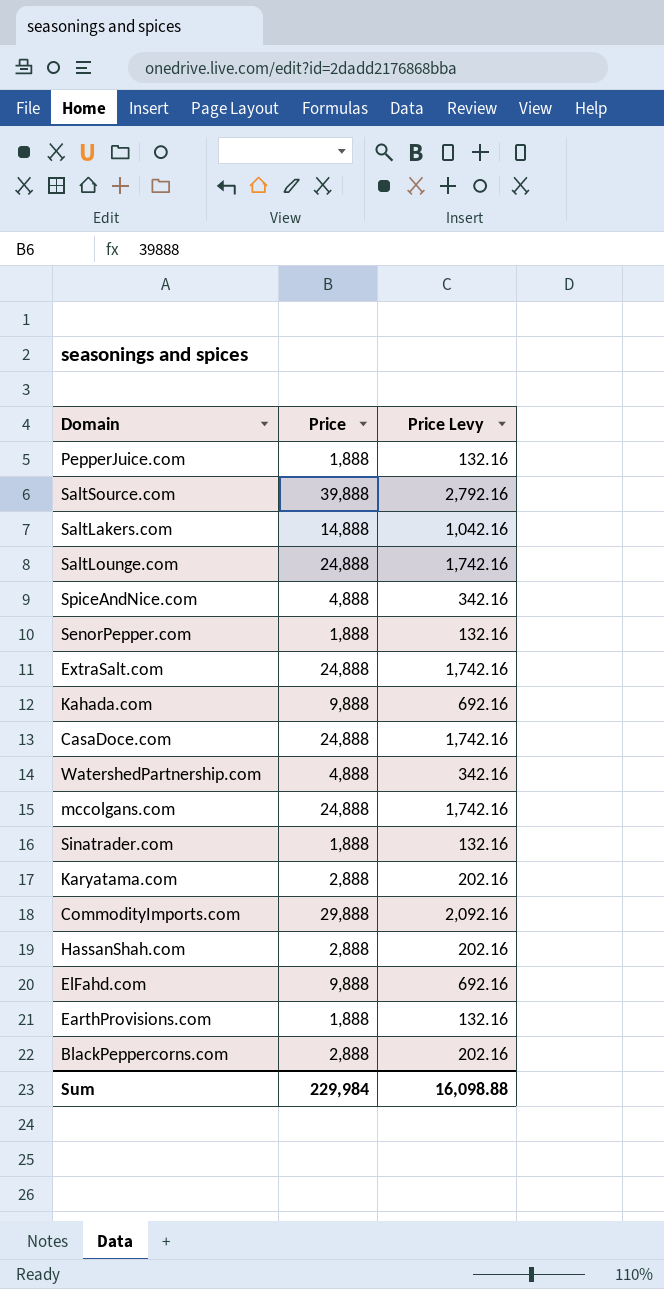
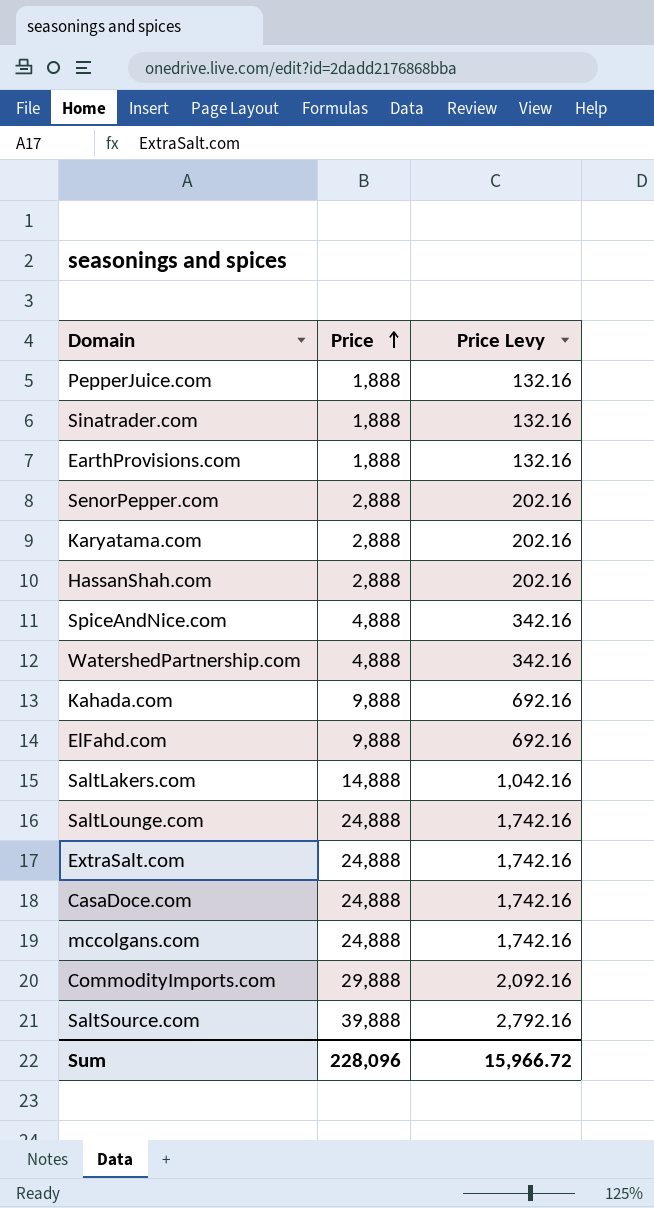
row order: none -> Price ascending
row BlackPeppercorns.com: 2,888 | 202.16 -> none
SenorPepper.com | Price: 1,888 -> 2,888
SenorPepper.com | Price Levy: 132.16 -> 202.16
Sum | Price: 229,984 -> 228,096
Sum | Price Levy: 16,098.88 -> 15,966.72

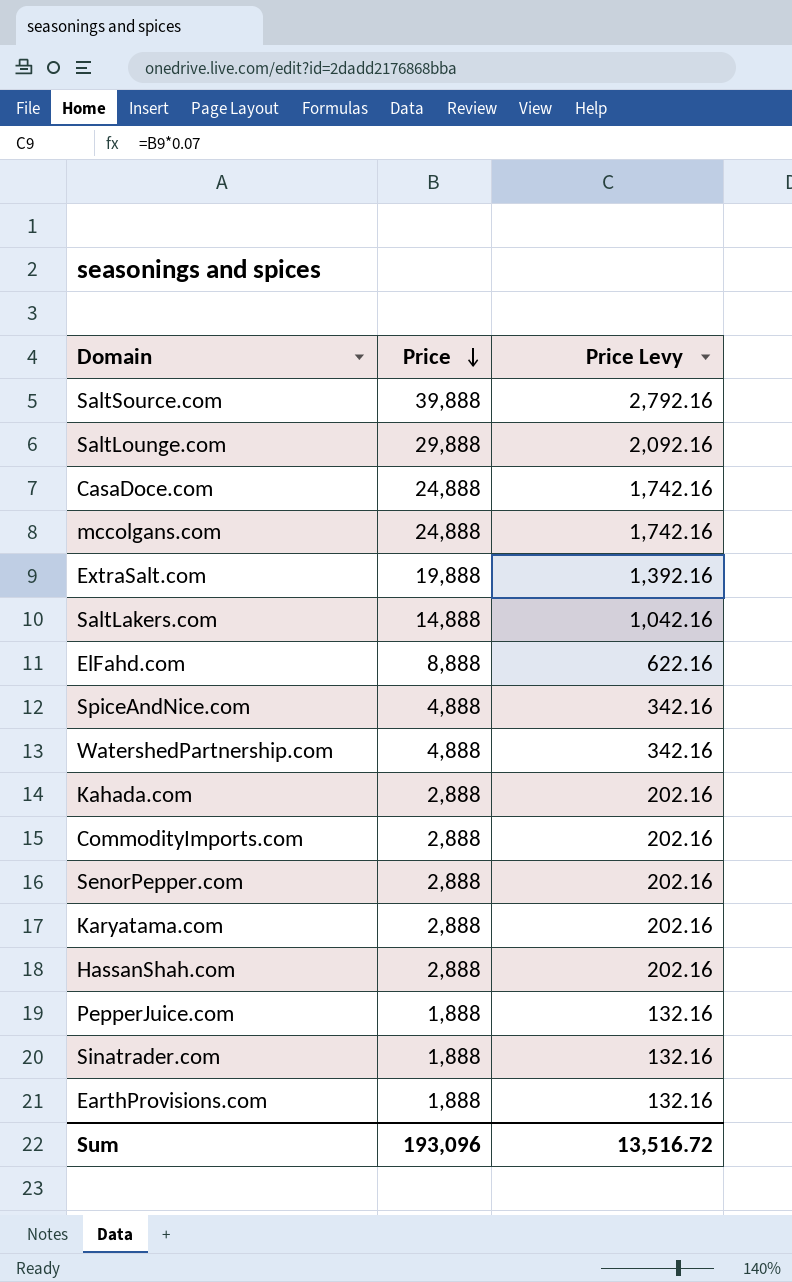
row order: Price ascending -> Price descending
SaltLounge.com | Price: 24,888 -> 29,888
SaltLounge.com | Price Levy: 1,742.16 -> 2,092.16
ExtraSalt.com | Price: 24,888 -> 19,888
ExtraSalt.com | Price Levy: 1,742.16 -> 1,392.16
ElFahd.com | Price: 9,888 -> 8,888
ElFahd.com | Price Levy: 692.16 -> 622.16
Kahada.com | Price: 9,888 -> 2,888
Kahada.com | Price Levy: 692.16 -> 202.16
CommodityImports.com | Price: 29,888 -> 2,888
CommodityImports.com | Price Levy: 2,092.16 -> 202.16
Sum | Price: 228,096 -> 193,096
Sum | Price Levy: 15,966.72 -> 13,516.72

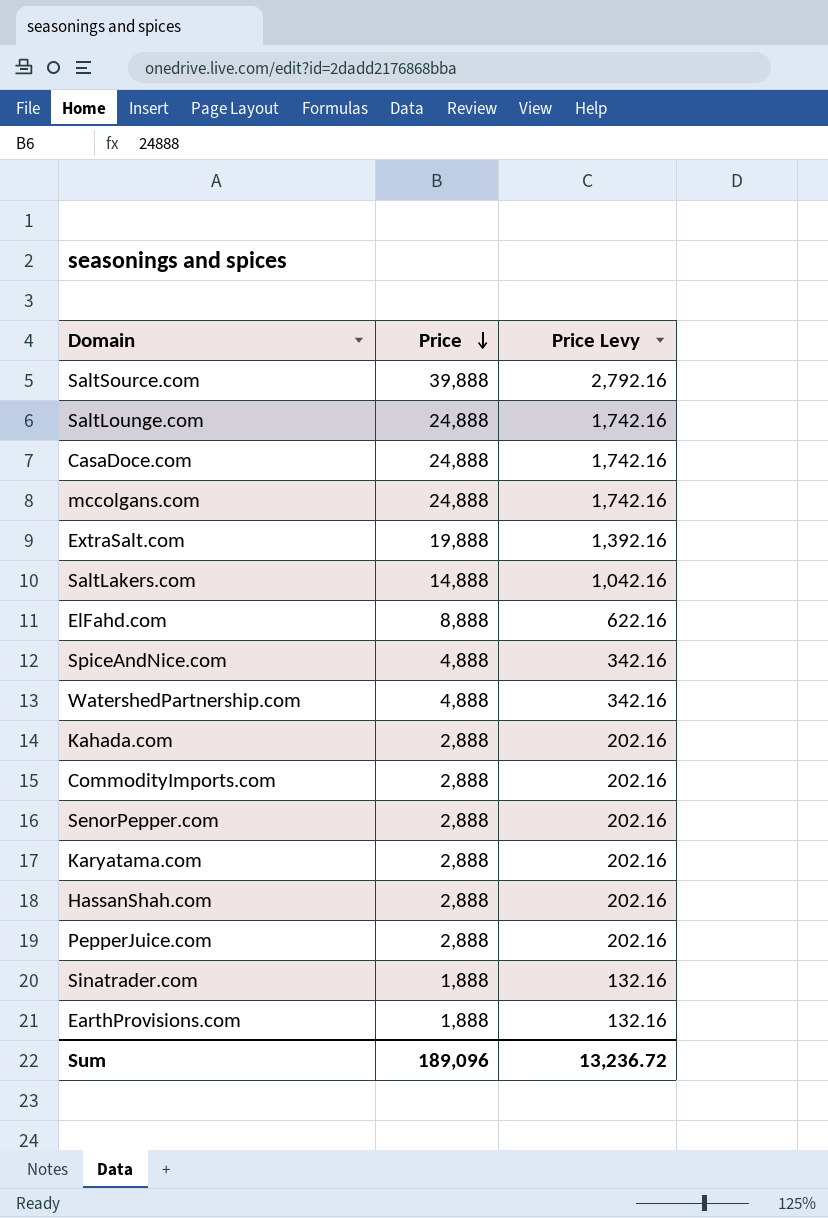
SaltLounge.com | Price: 29,888 -> 24,888
SaltLounge.com | Price Levy: 2,092.16 -> 1,742.16
PepperJuice.com | Price: 1,888 -> 2,888
PepperJuice.com | Price Levy: 132.16 -> 202.16
Sum | Price: 193,096 -> 189,096
Sum | Price Levy: 13,516.72 -> 13,236.72

